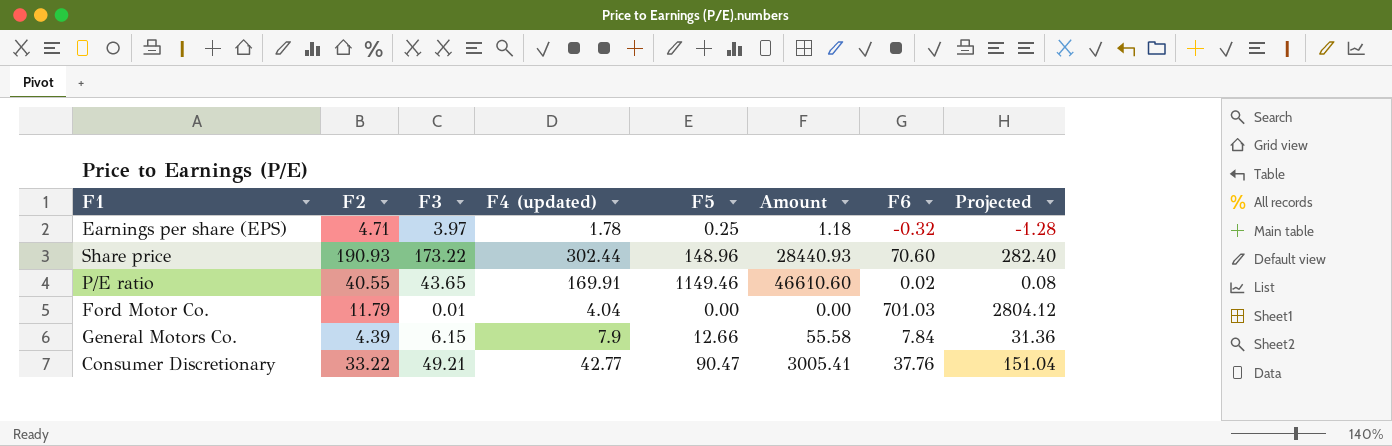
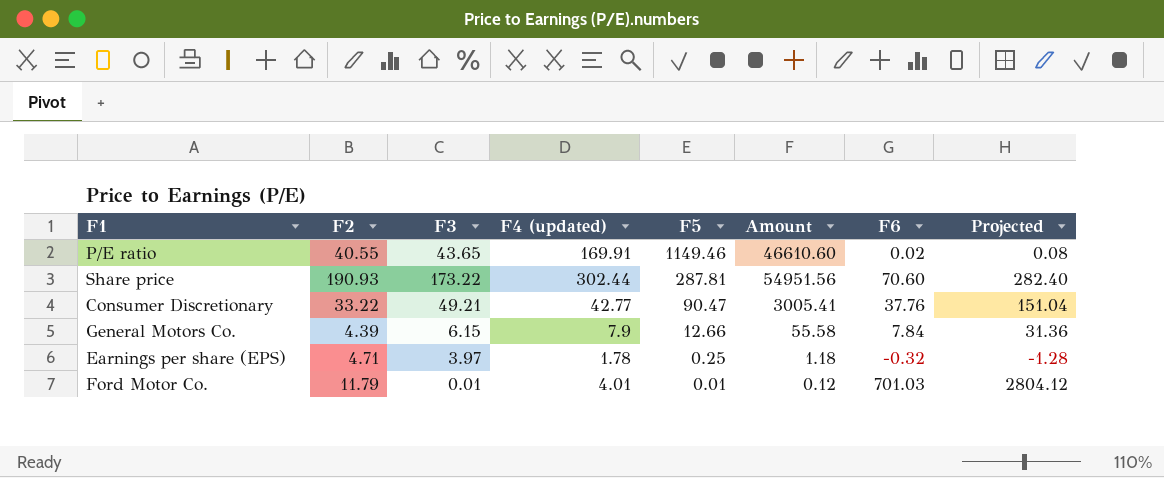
row order: none -> F5 descending
Share price | F5: 148.96 -> 287.81
Share price | Amount: 28440.93 -> 54951.56
Ford Motor Co. | F4 (updated): 4.04 -> 4.01
Ford Motor Co. | F5: 0.00 -> 0.01
Ford Motor Co. | Amount: 0.00 -> 0.12

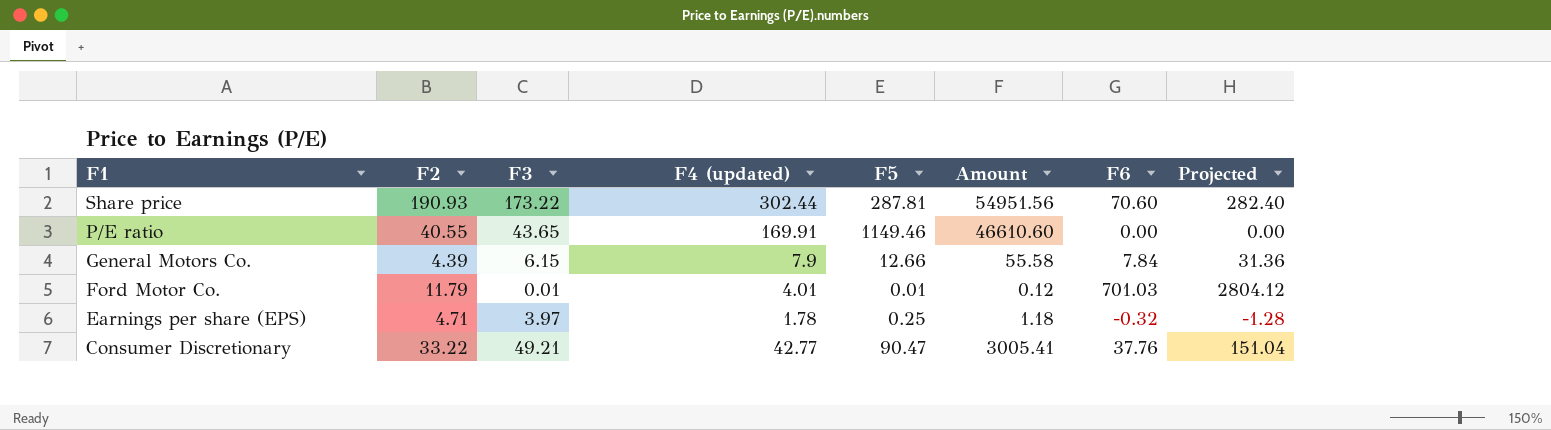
row order: F5 descending -> F1 descending
P/E ratio | F6: 0.02 -> 0.00
P/E ratio | Projected: 0.08 -> 0.00

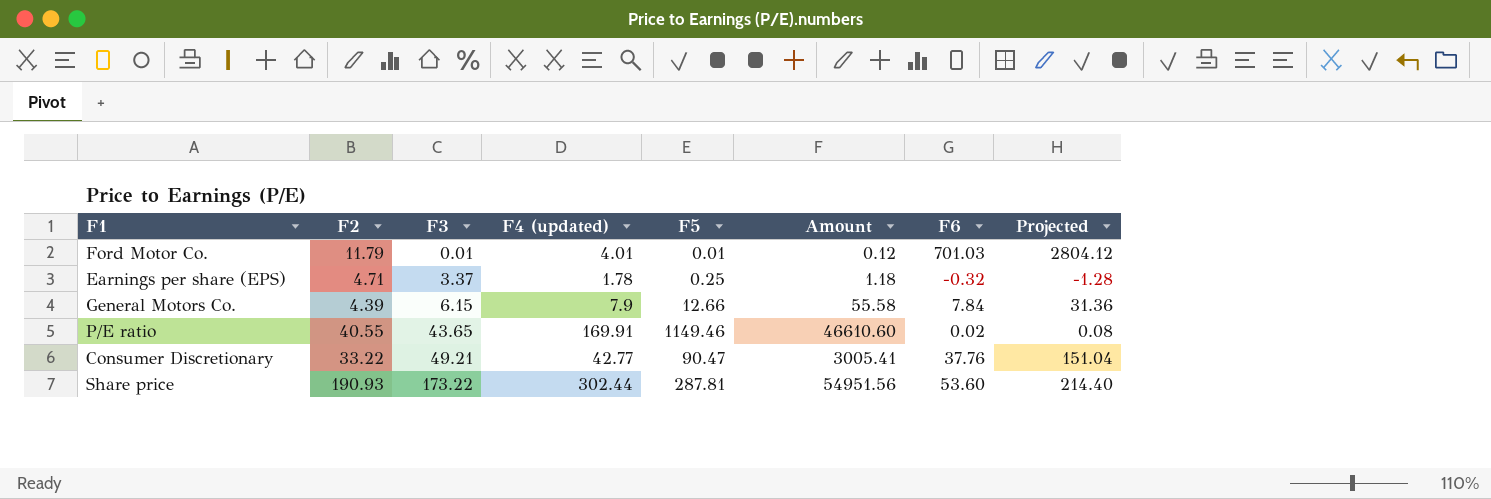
row order: F1 descending -> F3 ascending
Earnings per share (EPS) | F3: 3.97 -> 3.37
P/E ratio | F6: 0.00 -> 0.02
P/E ratio | Projected: 0.00 -> 0.08
Share price | F6: 70.60 -> 53.60
Share price | Projected: 282.40 -> 214.40

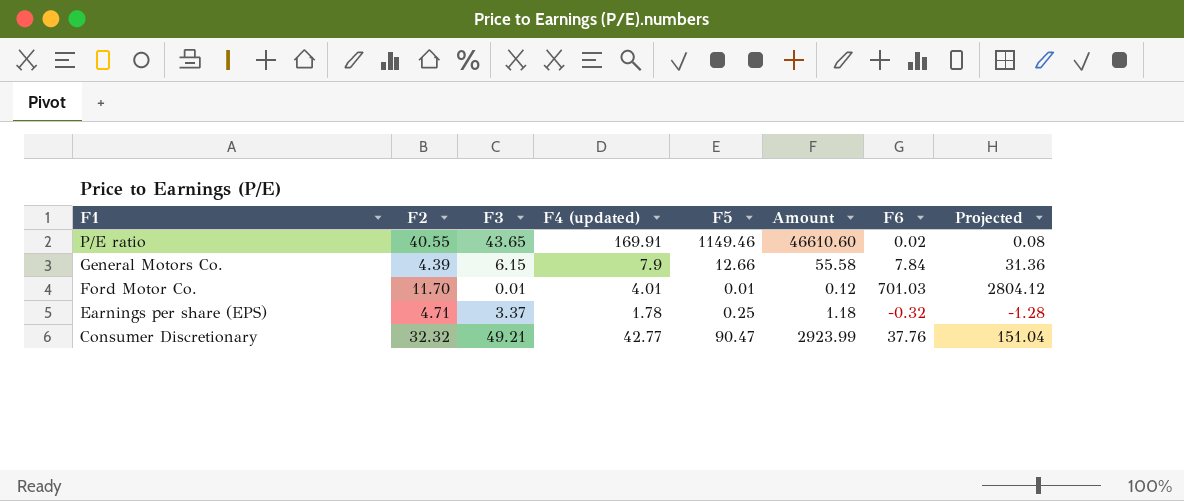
row order: F3 ascending -> F1 descending
row Share price: 190.93 | 173.22 | 302.44 | 287.81 | 54951.56 | 53.60 | 214.40 -> none
Ford Motor Co. | F2: 11.79 -> 11.70
Consumer Discretionary | F2: 33.22 -> 32.32
Consumer Discretionary | Amount: 3005.41 -> 2923.99

